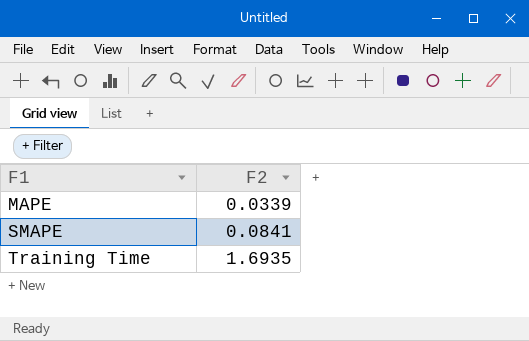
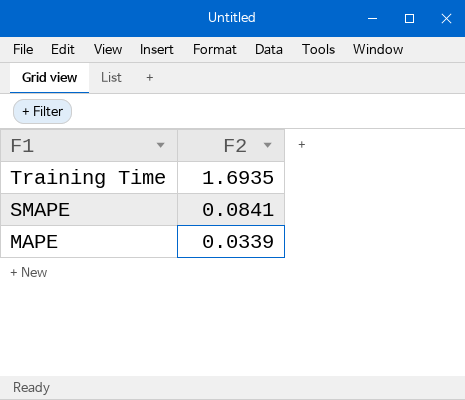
row order: F1 ascending -> F1 descending

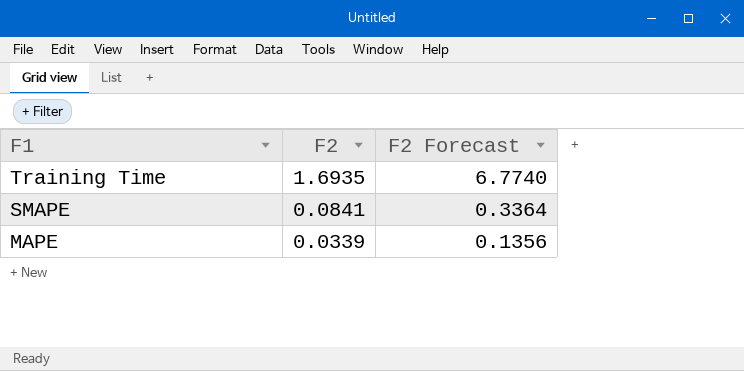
column F2 Forecast | formula: none -> [F2] * 4

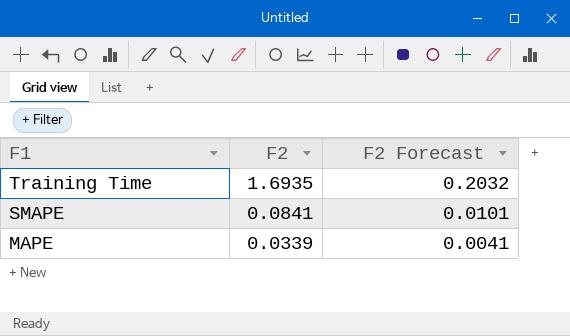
column F2 Forecast | formula: [F2] * 4 -> [F2] * 0.12

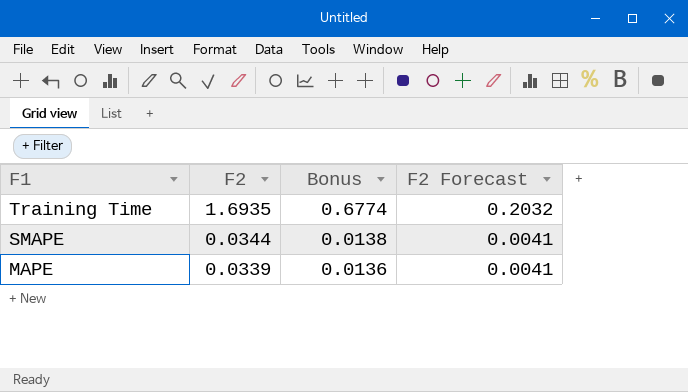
column Bonus | formula: none -> [F2] * 0.4
SMAPE | F2: 0.0841 -> 0.0344
SMAPE | F2 Forecast: 0.0101 -> 0.0041

